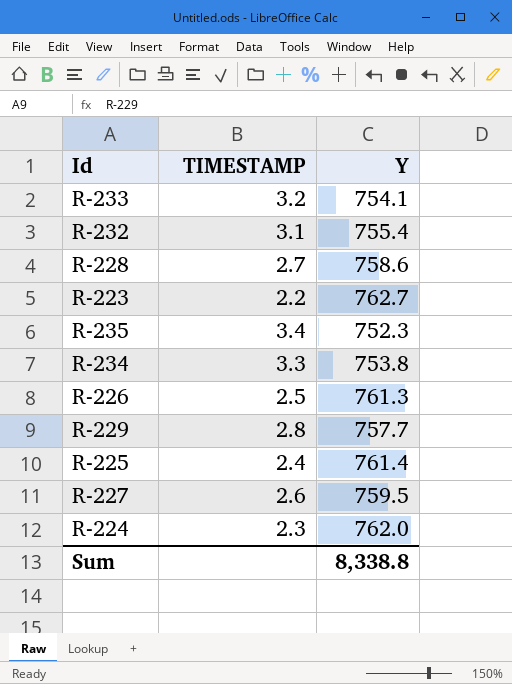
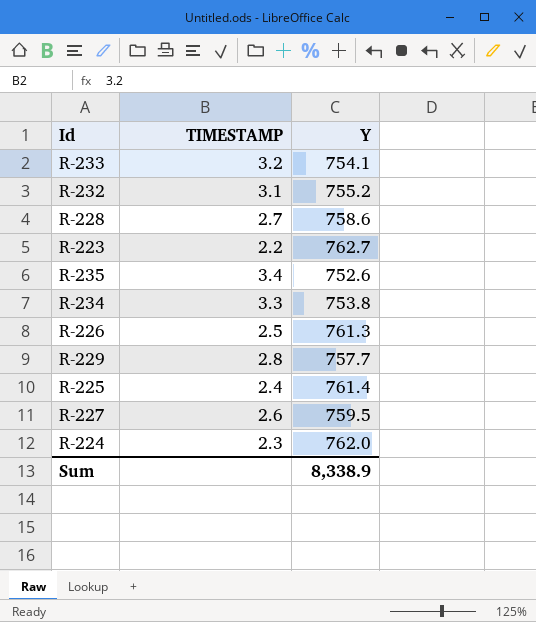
R-232 | Y: 755.4 -> 755.2
R-235 | Y: 752.3 -> 752.6
Sum | Y: 8,338.8 -> 8,338.9

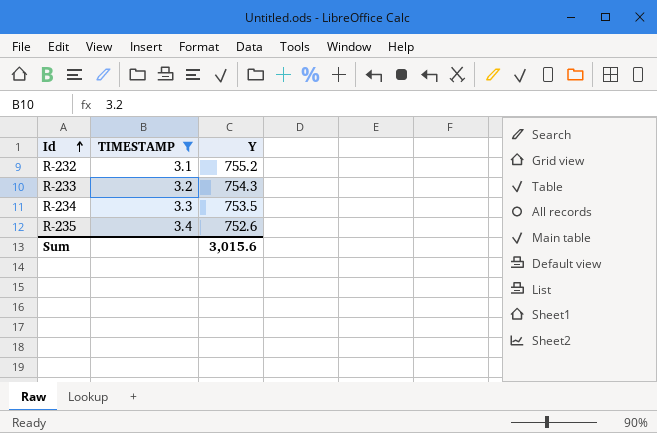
filter: none -> TIMESTAMP >= 3.1
row order: none -> Id ascending
R-233 | Y: 754.1 -> 754.3
R-234 | Y: 753.8 -> 753.5
Sum | Y: 8,338.9 -> 3,015.6

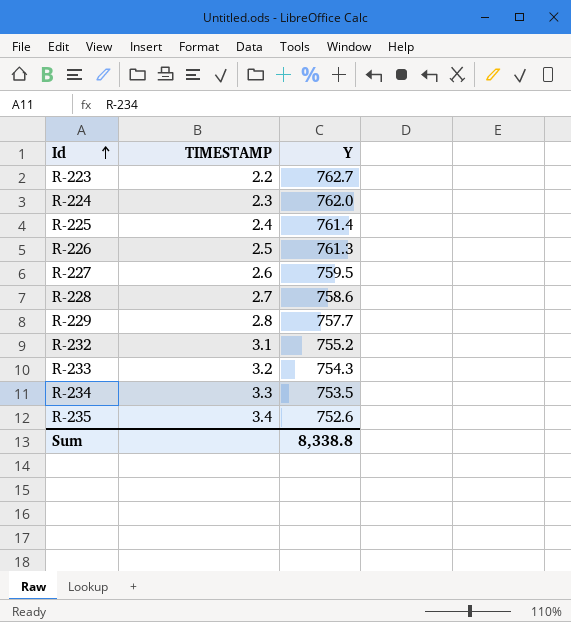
filter: TIMESTAMP >= 3.1 -> none
Sum | Y: 3,015.6 -> 8,338.8

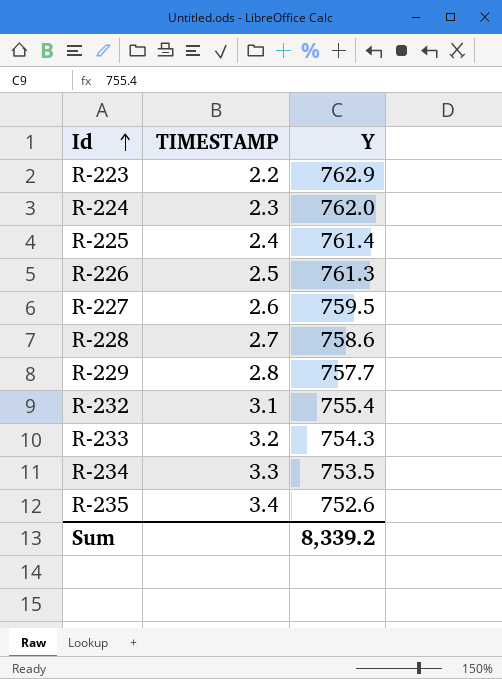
R-223 | Y: 762.7 -> 762.9
R-232 | Y: 755.2 -> 755.4
Sum | Y: 8,338.8 -> 8,339.2

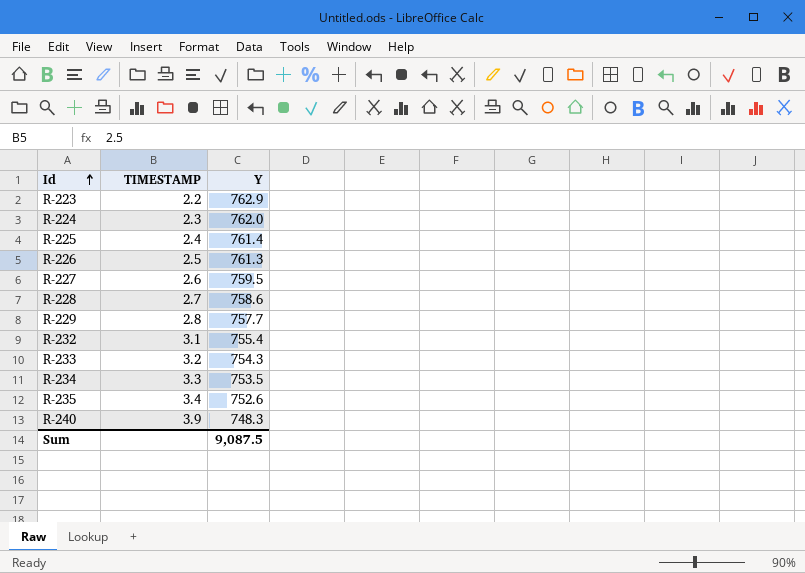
row R-240: none -> 3.9 | 748.3
Sum | Y: 8,339.2 -> 9,087.5

